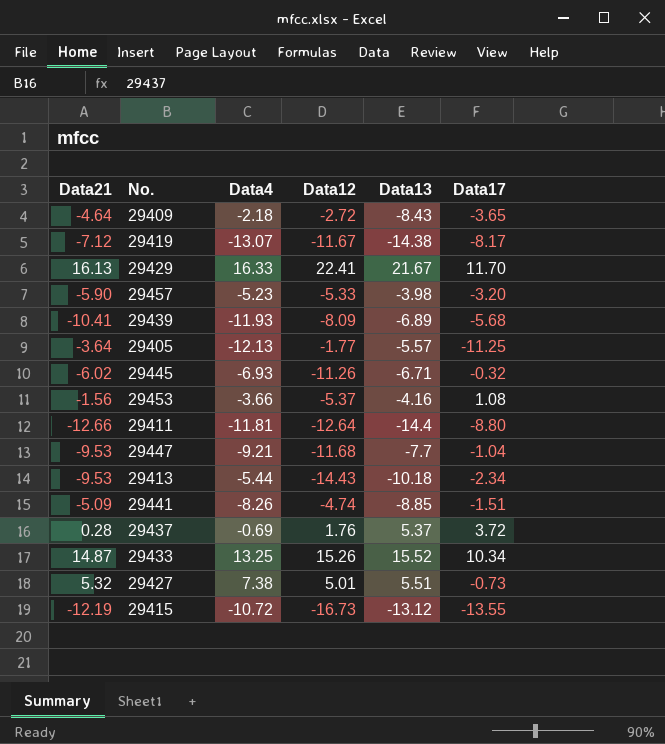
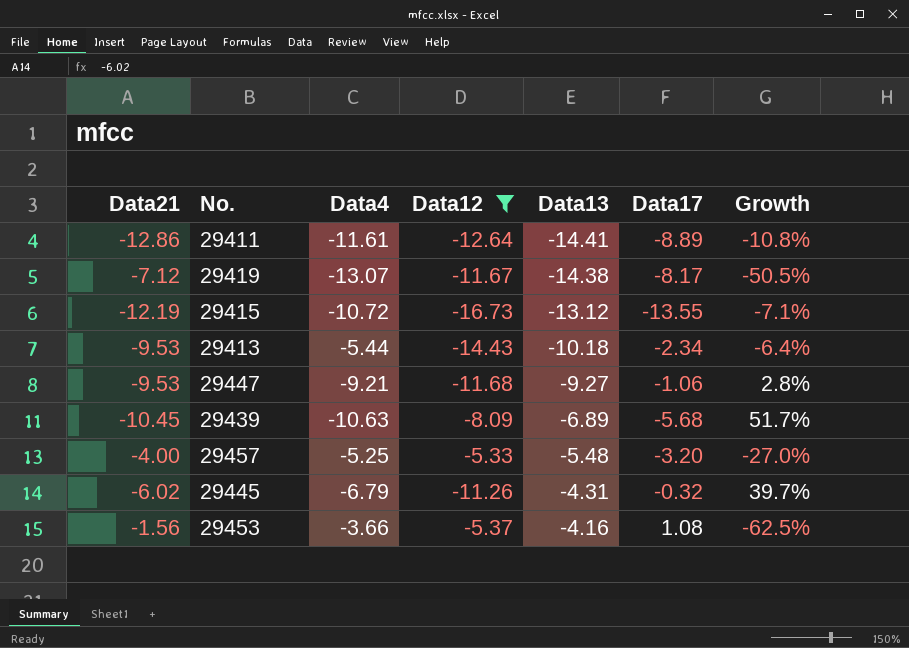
filter: none -> Data12 <= -5.33
row order: none -> Data13 ascending
column Growth | formula: none -> ([Data21] - [Data13]) / [Data13]
29411 | Data21: -12.66 -> -12.86
29411 | Data4: -11.81 -> -11.61
29411 | Data13: -14.4 -> -14.41
29411 | Data17: -8.80 -> -8.89
29447 | Data13: -7.7 -> -9.27
29447 | Data17: -1.04 -> -1.06
29439 | Data21: -10.41 -> -10.45
29439 | Data4: -11.93 -> -10.63
29457 | Data21: -5.90 -> -4.00
29457 | Data4: -5.23 -> -5.25
29457 | Data13: -3.98 -> -5.48
29445 | Data4: -6.93 -> -6.79
29445 | Data13: -6.71 -> -4.31

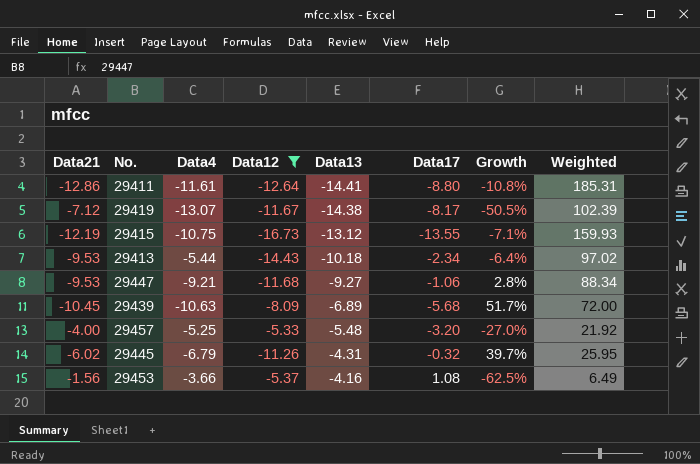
column Weighted | formula: none -> [Data21] * [Data13]
29411 | Data17: -8.89 -> -8.80
29415 | Data4: -10.72 -> -10.75

